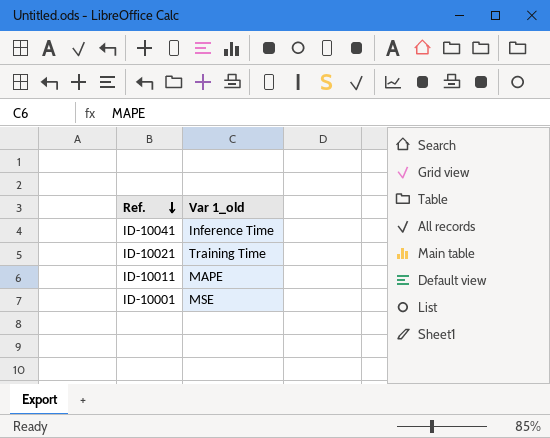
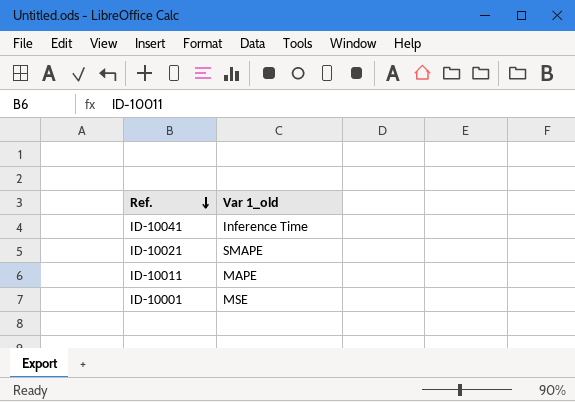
ID-10021 | Var 1_old: Training Time -> SMAPE

